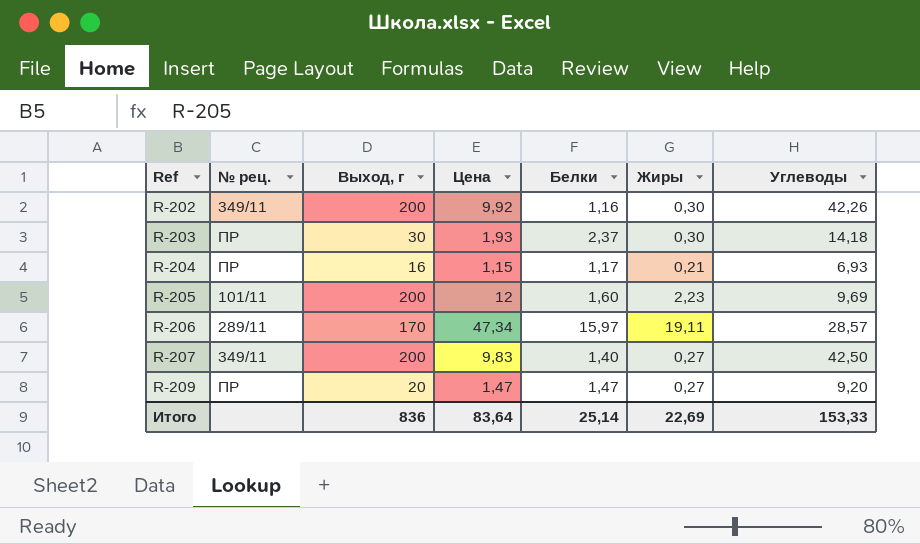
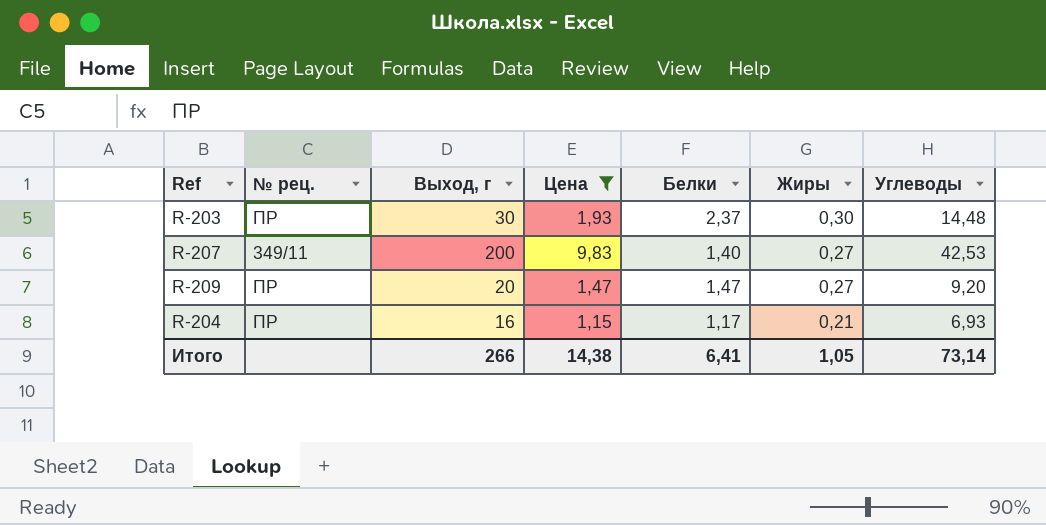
filter: none -> Цена <= 9,83
row order: Ref ascending -> Жиры descending
R-203 | Углеводы: 14,18 -> 14,48
R-207 | Углеводы: 42,50 -> 42,53
Итого | Выход, г: 836 -> 266
Итого | Цена: 83,64 -> 14,38
Итого | Белки: 25,14 -> 6,41
Итого | Жиры: 22,69 -> 1,05
Итого | Углеводы: 153,33 -> 73,14

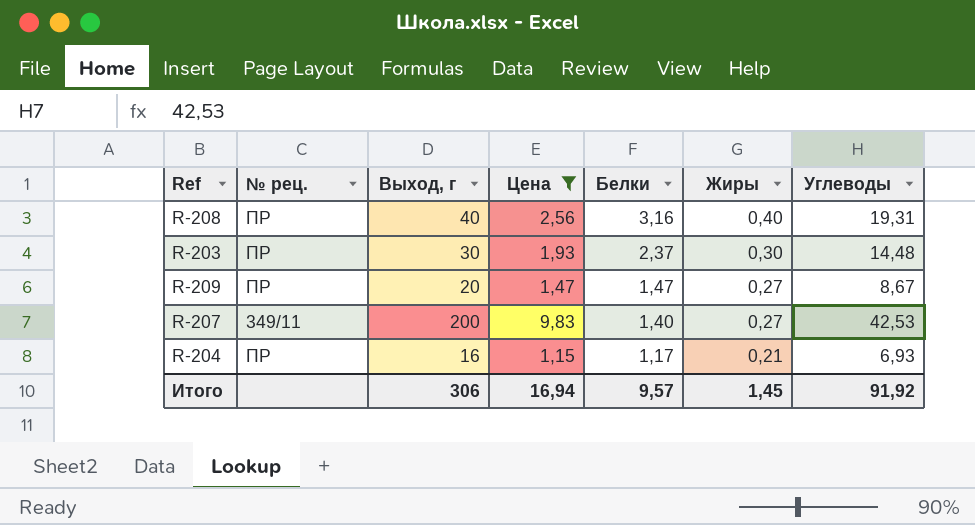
row order: Жиры descending -> Белки descending
row R-208: none -> ПР | 40 | 2,56 | 3,16 | 0,40 | 19,31
R-209 | Углеводы: 9,20 -> 8,67
Итого | Выход, г: 266 -> 306
Итого | Цена: 14,38 -> 16,94
Итого | Белки: 6,41 -> 9,57
Итого | Жиры: 1,05 -> 1,45
Итого | Углеводы: 73,14 -> 91,92

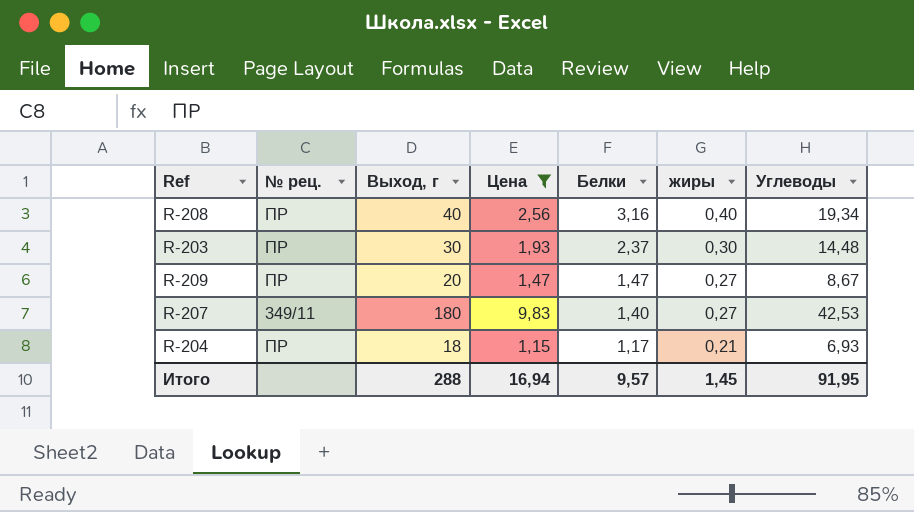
column name: Жиры -> жиры
R-208 | Углеводы: 19,31 -> 19,34
R-207 | Выход, г: 200 -> 180
R-204 | Выход, г: 16 -> 18
Итого | Выход, г: 306 -> 288
Итого | Углеводы: 91,92 -> 91,95

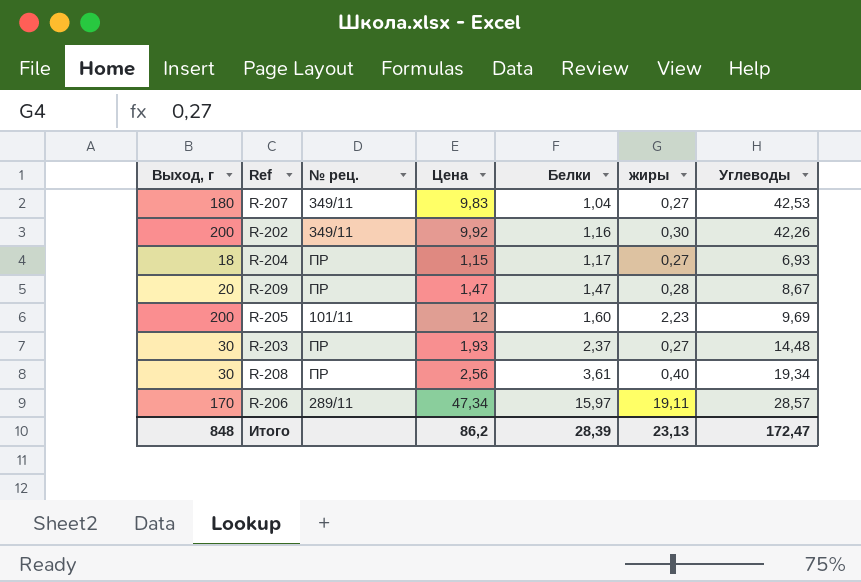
filter: Цена <= 9,83 -> none
row order: Белки descending -> Белки ascending
column Выход, г | position: 3 -> 1
R-207 | Белки: 1,40 -> 1,04
R-204 | жиры: 0,21 -> 0,27
R-209 | жиры: 0,27 -> 0,28
R-203 | жиры: 0,30 -> 0,27
R-208 | Выход, г: 40 -> 30
R-208 | Белки: 3,16 -> 3,61
Итого | Выход, г: 288 -> 848
Итого | Цена: 16,94 -> 86,2
Итого | Белки: 9,57 -> 28,39
Итого | жиры: 1,45 -> 23,13
Итого | Углеводы: 91,95 -> 172,47

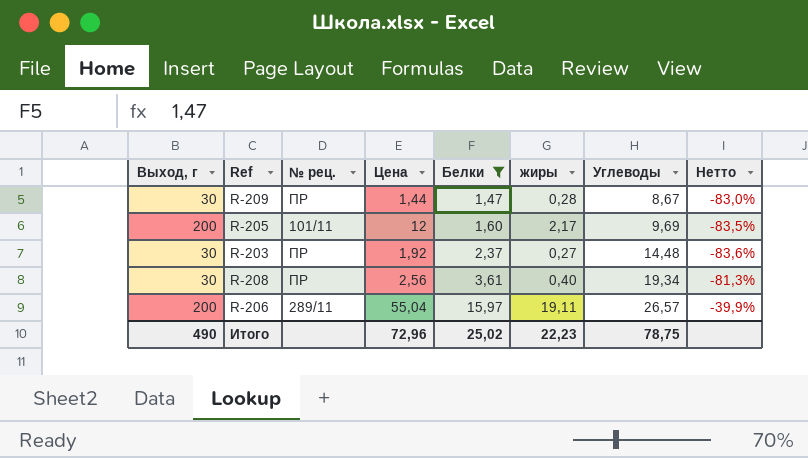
filter: none -> Белки >= 1,47
column Нетто | formula: none -> ([Белки] - [Углеводы]) / [Углеводы]
R-209 | Выход, г: 20 -> 30
R-209 | Цена: 1,47 -> 1,44
R-205 | жиры: 2,23 -> 2,17
R-203 | Цена: 1,93 -> 1,92
R-206 | Выход, г: 170 -> 200
R-206 | Цена: 47,34 -> 55,04
R-206 | Углеводы: 28,57 -> 26,57
Итого | Выход, г: 848 -> 490
Итого | Цена: 86,2 -> 72,96
Итого | Белки: 28,39 -> 25,02
Итого | жиры: 23,13 -> 22,23
Итого | Углеводы: 172,47 -> 78,75

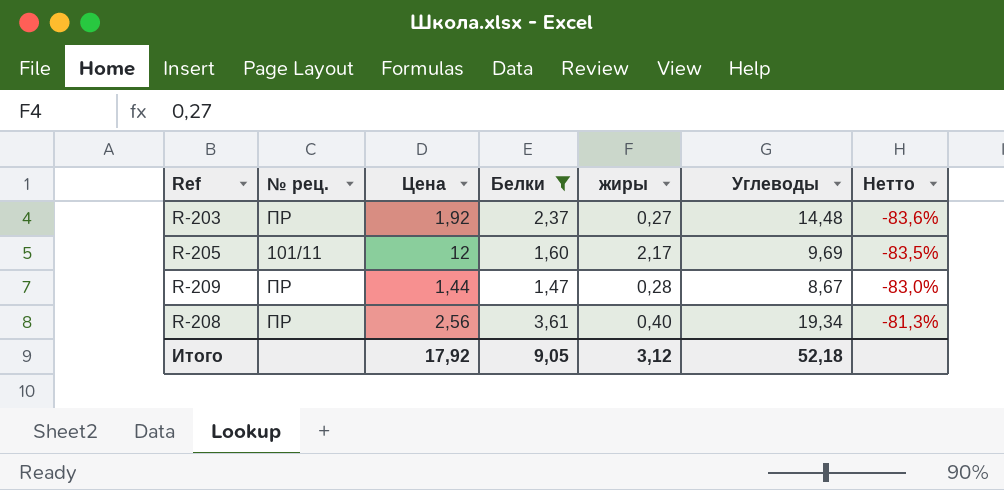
row order: Белки ascending -> Нетто ascending
column Выход, г | position: 1 -> none
row R-206: 200 | 289/11 | 55,04 | 15,97 | 19,11 | 26,57 | -39,9% -> none
Итого | Цена: 72,96 -> 17,92
Итого | Белки: 25,02 -> 9,05
Итого | жиры: 22,23 -> 3,12
Итого | Углеводы: 78,75 -> 52,18

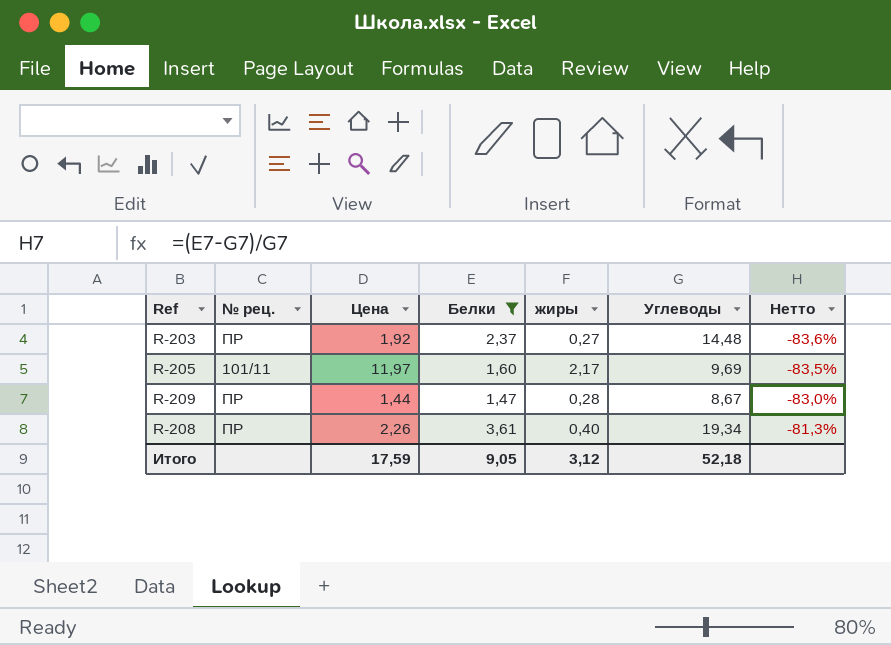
R-205 | Цена: 12 -> 11,97
R-208 | Цена: 2,56 -> 2,26
Итого | Цена: 17,92 -> 17,59

